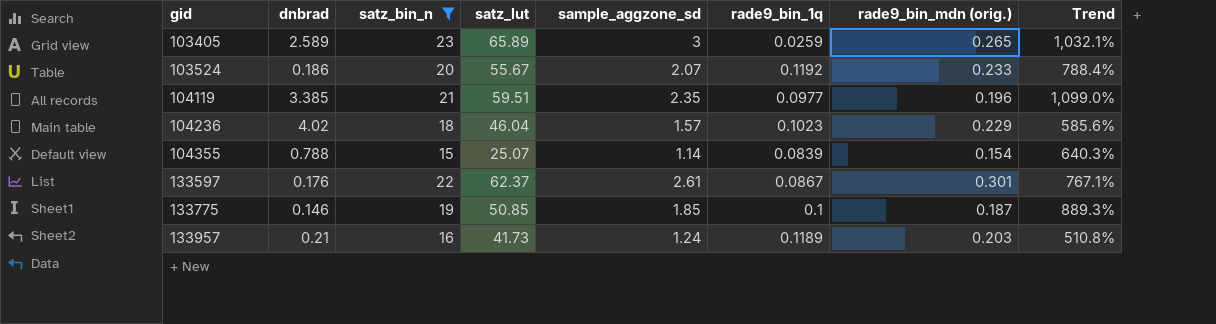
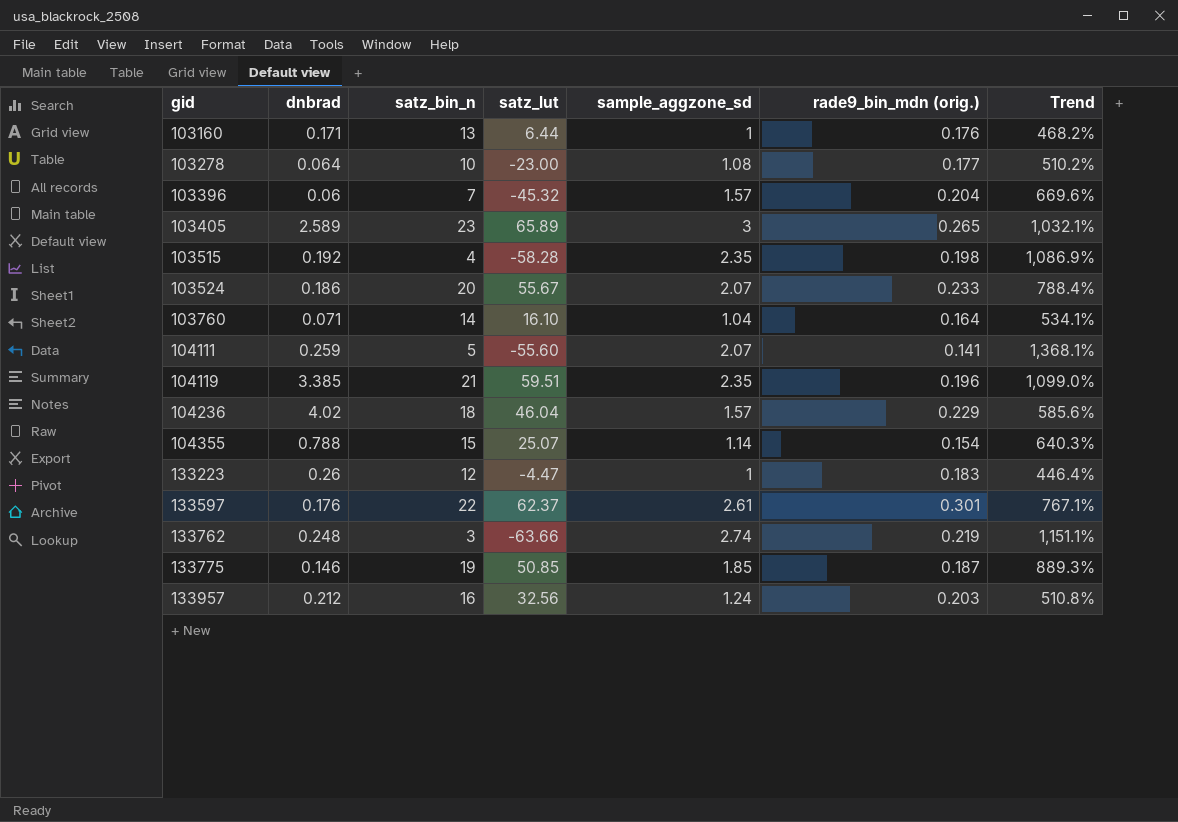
filter: satz_bin_n >= 15 -> none
column rade9_bin_1q | position: 6 -> none
133957 | dnbrad: 0.21 -> 0.212
133957 | satz_lut: 41.73 -> 32.56

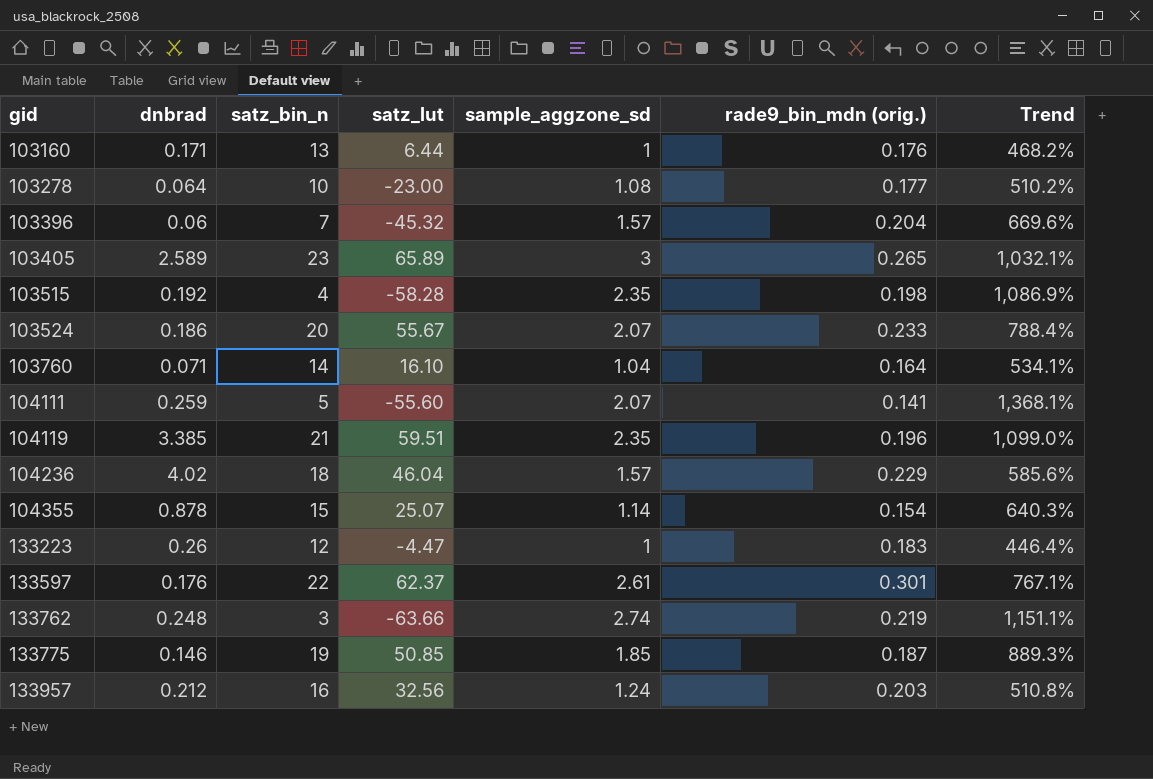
104355 | dnbrad: 0.788 -> 0.878

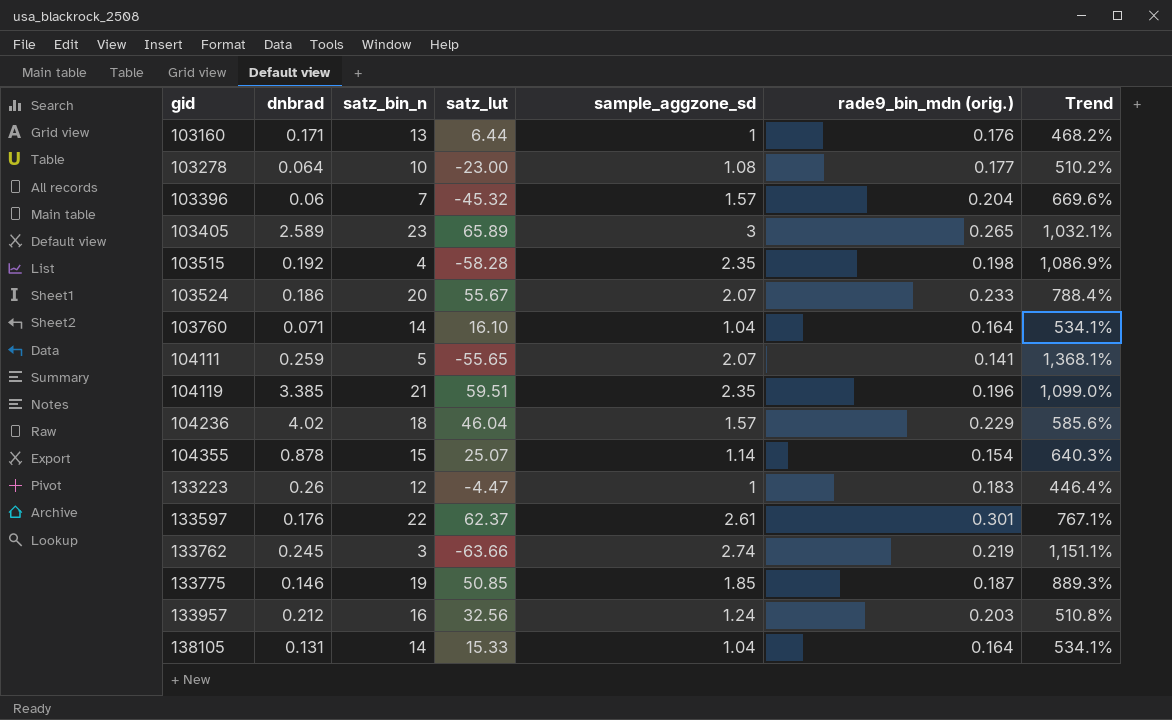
104111 | satz_lut: -55.60 -> -55.65
133762 | dnbrad: 0.248 -> 0.245
row 138105: none -> 0.131 | 14 | 15.33 | 1.04 | 0.164 | 534.1%

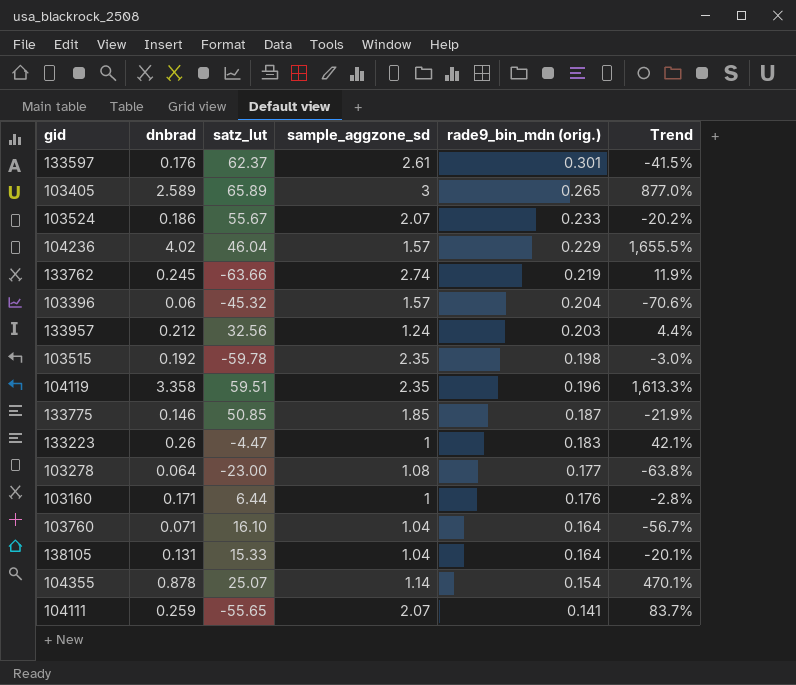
row order: gid ascending -> rade9_bin_mdn (orig.) descending
column satz_bin_n | position: 3 -> none
column Trend | formula: ([sample_aggzone_sd] - [rade9_bin_mdn (orig.)]) / [rade9_bin_mdn (orig.)] -> ([dnbrad] - [rade9_bin_mdn (orig.)]) / [rade9_bin_mdn (orig.)]
103515 | satz_lut: -58.28 -> -59.78
104119 | dnbrad: 3.385 -> 3.358

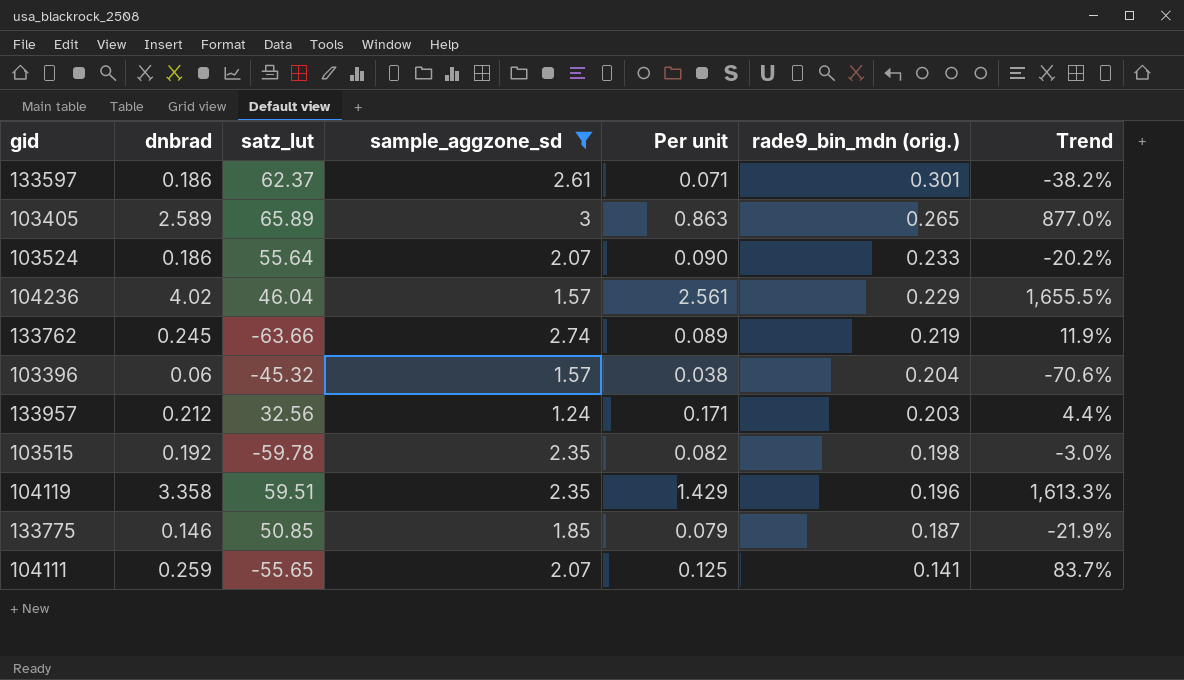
filter: none -> sample_aggzone_sd >= 1.24
column Per unit | formula: none -> [dnbrad] / [sample_aggzone_sd]
133597 | dnbrad: 0.176 -> 0.186
133597 | Trend: -41.5% -> -38.2%
103524 | satz_lut: 55.67 -> 55.64

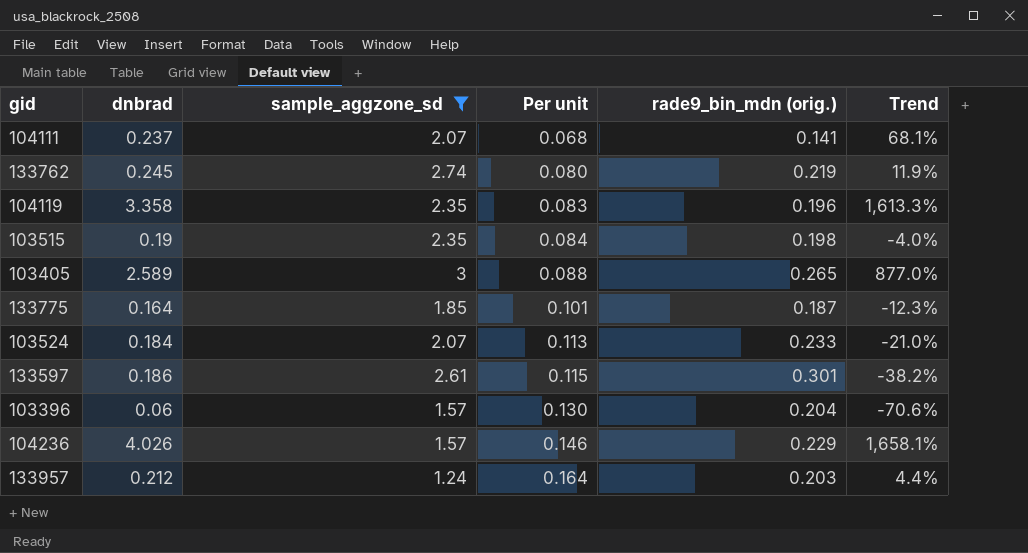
row order: rade9_bin_mdn (orig.) descending -> Per unit ascending
column satz_lut | position: 3 -> none
column Per unit | formula: [dnbrad] / [sample_aggzone_sd] -> [rade9_bin_mdn (orig.)] / [sample_aggzone_sd]
104111 | dnbrad: 0.259 -> 0.237
104111 | Trend: 83.7% -> 68.1%
103515 | dnbrad: 0.192 -> 0.19
103515 | Trend: -3.0% -> -4.0%
133775 | dnbrad: 0.146 -> 0.164
133775 | Trend: -21.9% -> -12.3%
103524 | dnbrad: 0.186 -> 0.184
103524 | Trend: -20.2% -> -21.0%
104236 | dnbrad: 4.02 -> 4.026
104236 | Trend: 1,655.5% -> 1,658.1%

